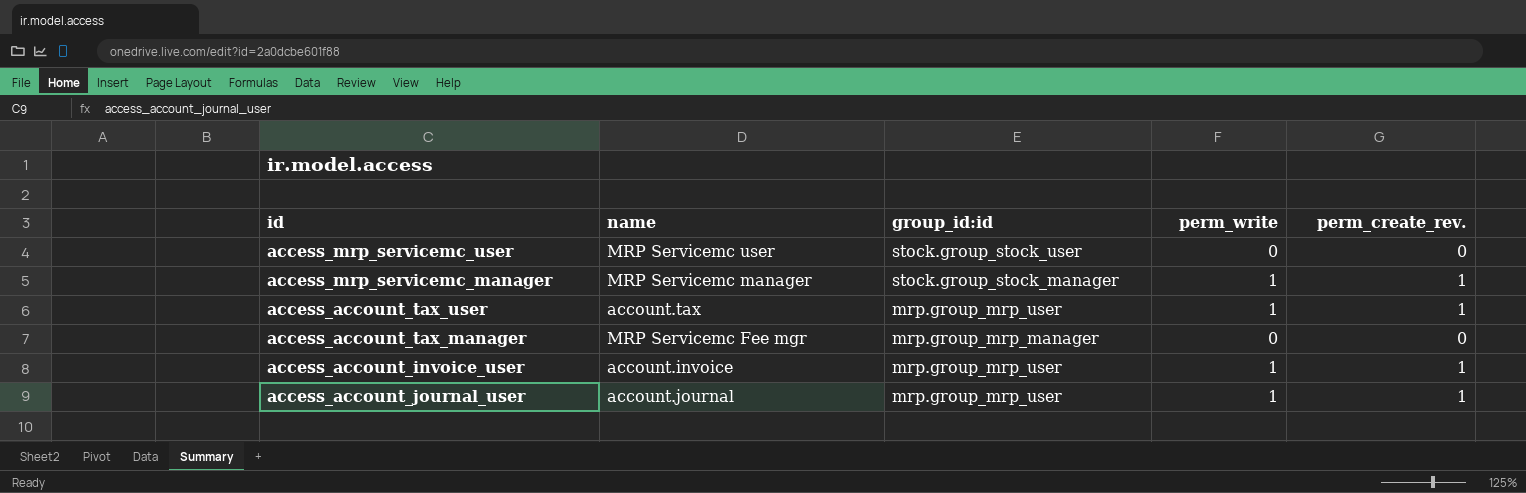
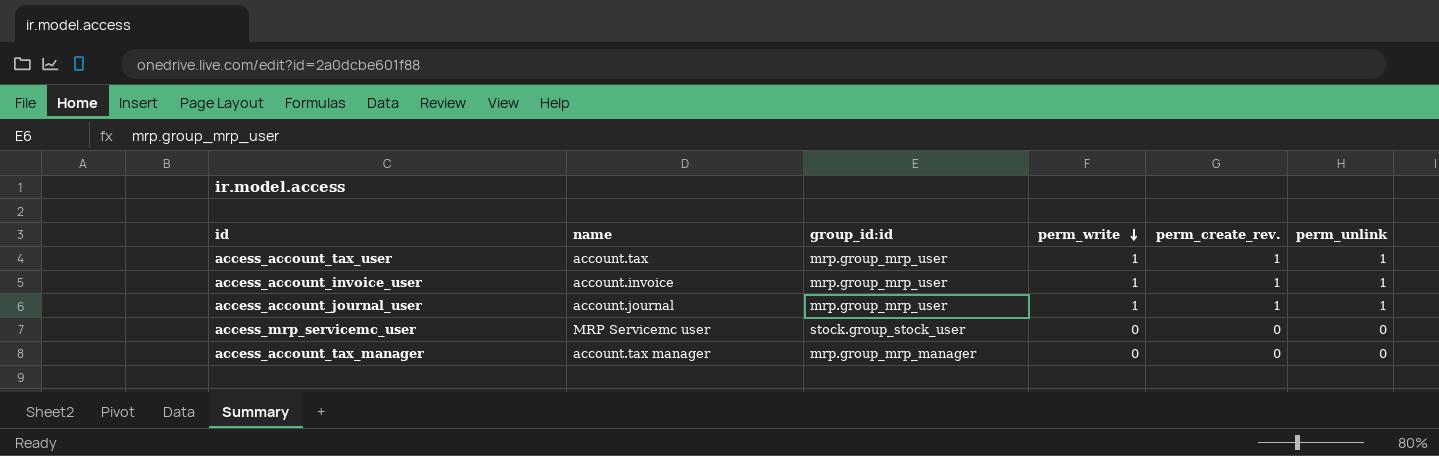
row order: none -> perm_write descending
column perm_unlink | position: none -> 6
row access_mrp_servicemc_manager: MRP Servicemc manager | stock.group_stock_manager | 1 | 1 -> none
access_account_tax_manager | name: MRP Servicemc Fee mgr -> account.tax manager

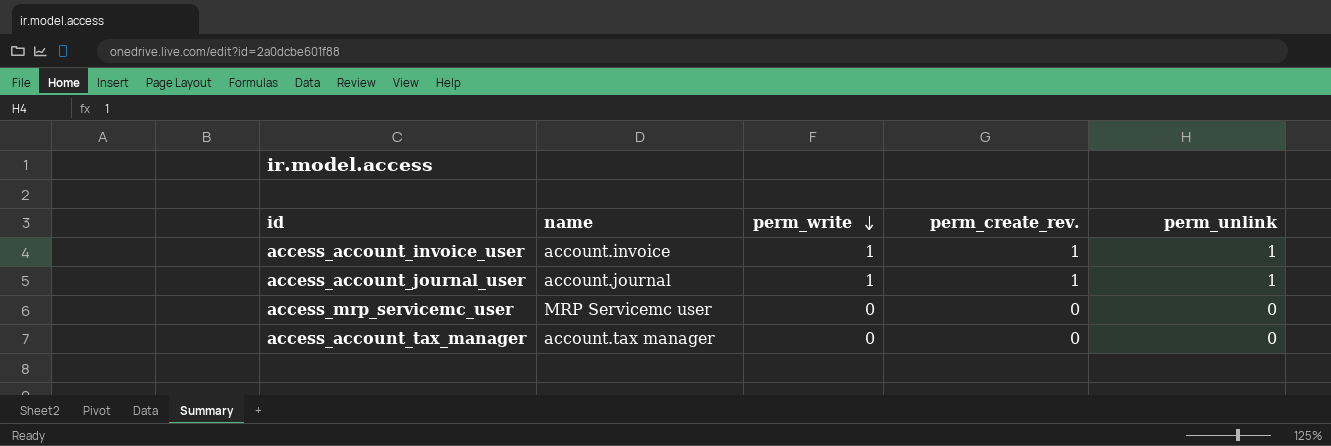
column group_id:id | position: 3 -> none
row access_account_tax_user: account.tax | mrp.group_mrp_user | 1 | 1 | 1 -> none

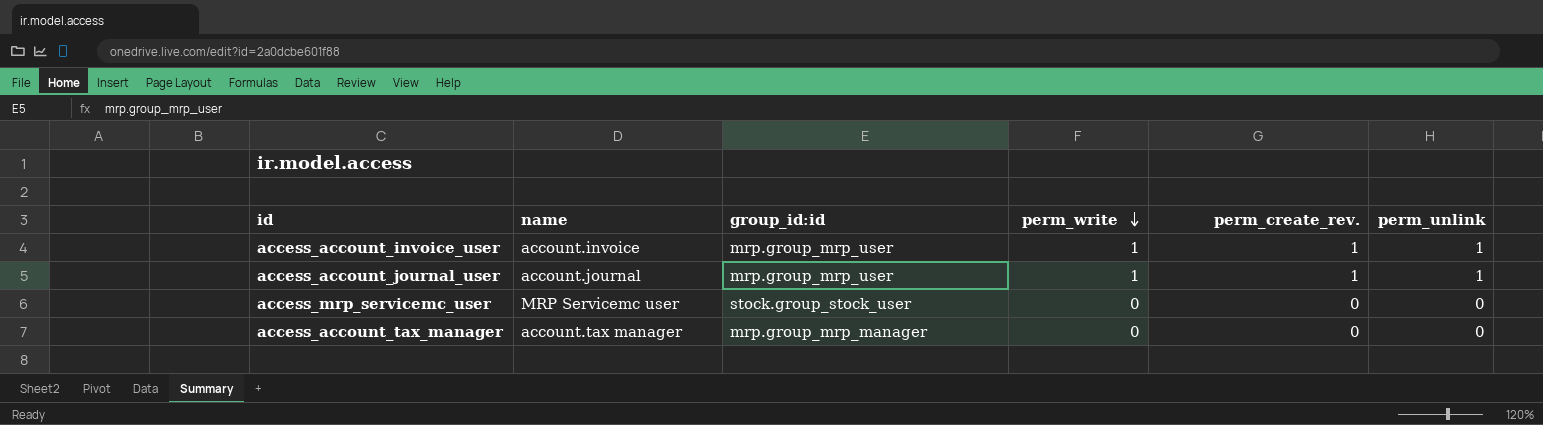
column group_id:id | position: none -> 3

